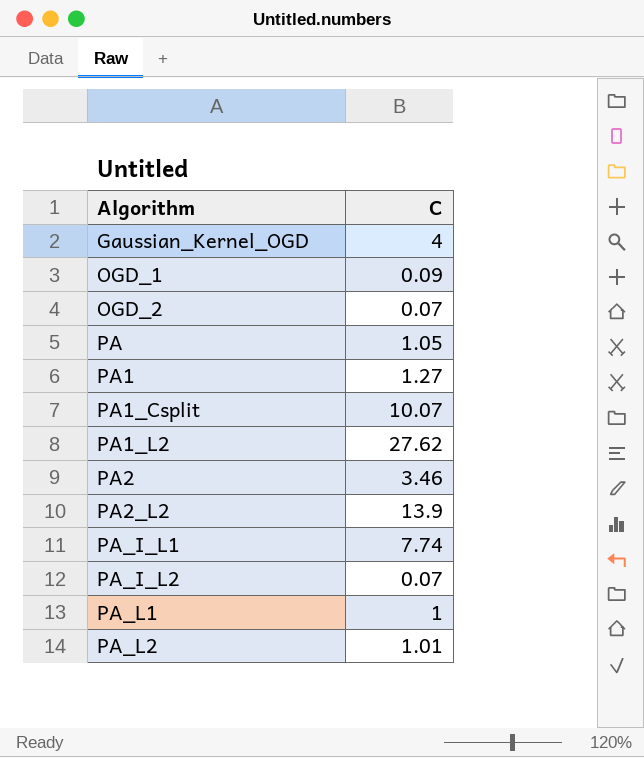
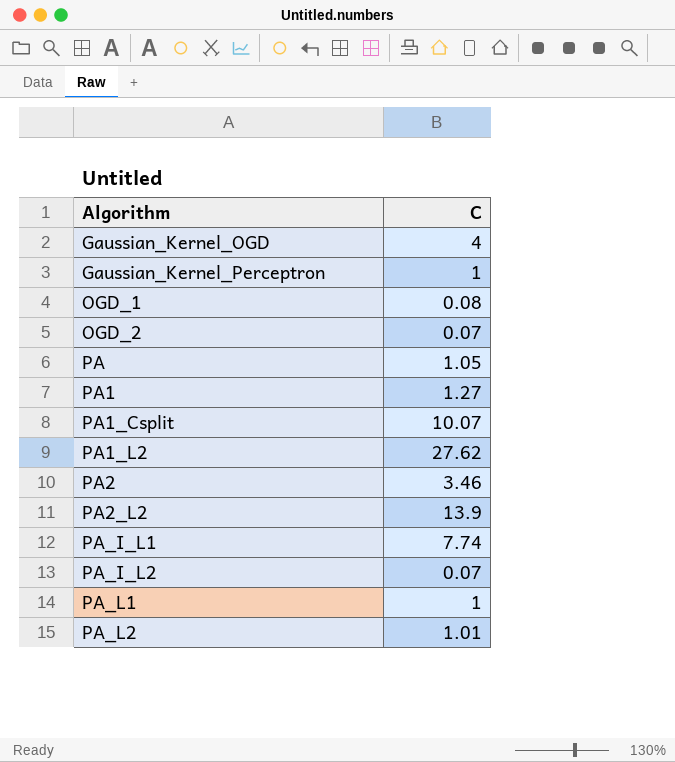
row Gaussian_Kernel_Perceptron: none -> 1
OGD_1 | C: 0.09 -> 0.08

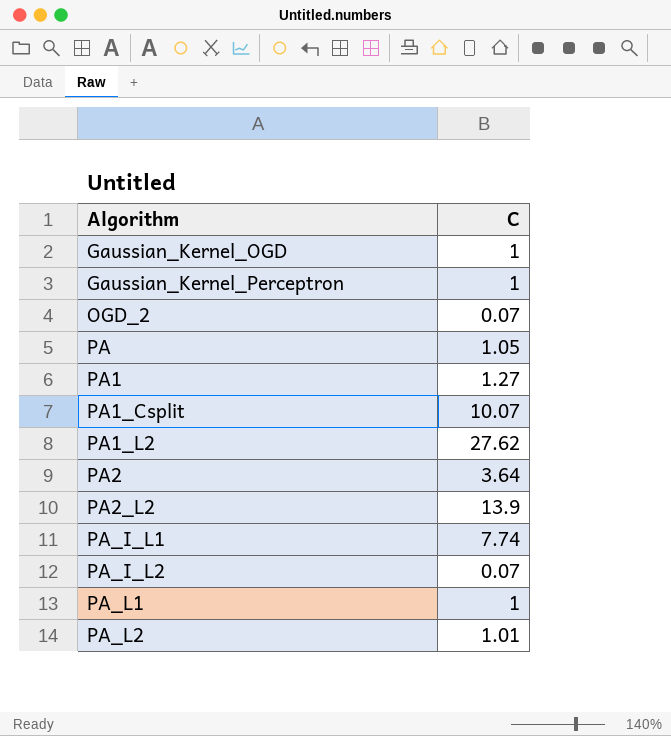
row OGD_1: 0.08 -> none
Gaussian_Kernel_OGD | C: 4 -> 1
PA2 | C: 3.46 -> 3.64

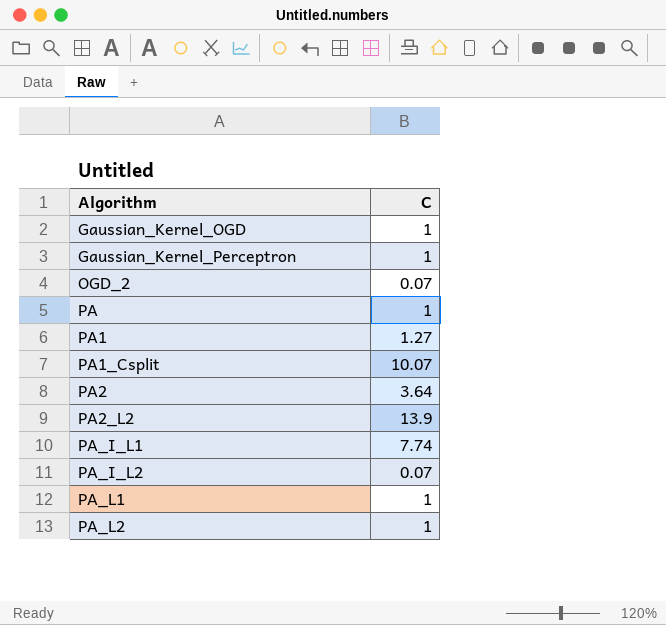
row PA1_L2: 27.62 -> none
PA | C: 1.05 -> 1
PA_L2 | C: 1.01 -> 1

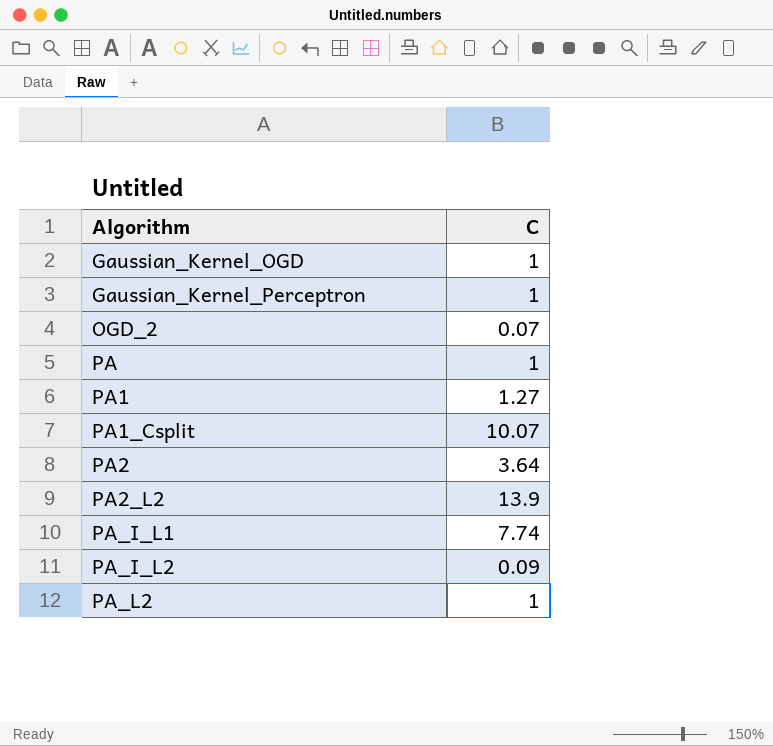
row PA_L1: 1 -> none
PA_I_L2 | C: 0.07 -> 0.09

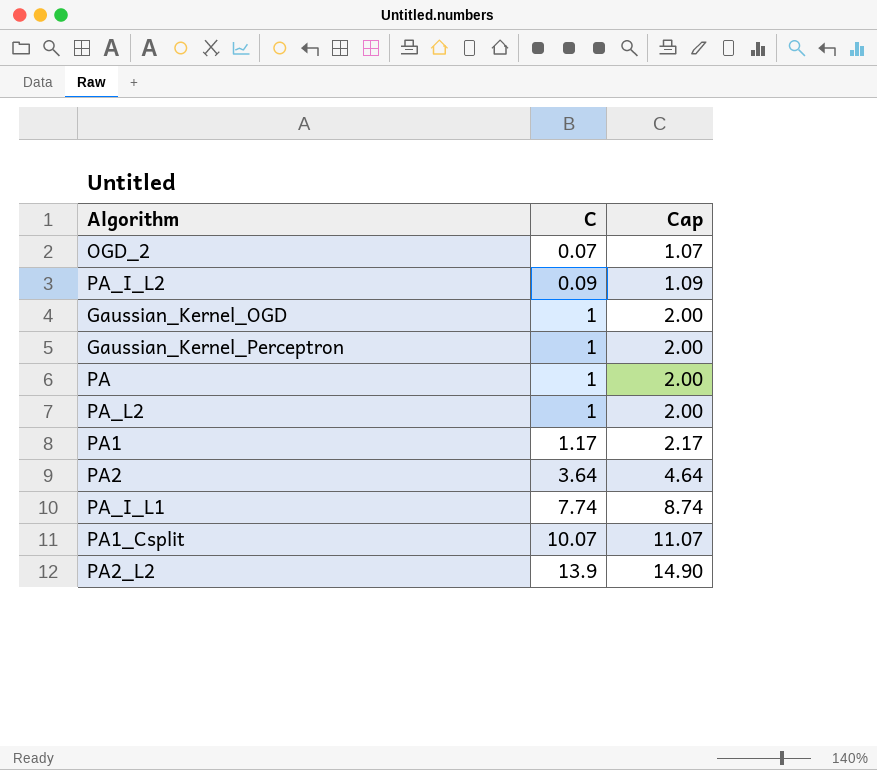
row order: Algorithm ascending -> C ascending
column Cap | formula: none -> [C] + 1
PA1 | C: 1.27 -> 1.17

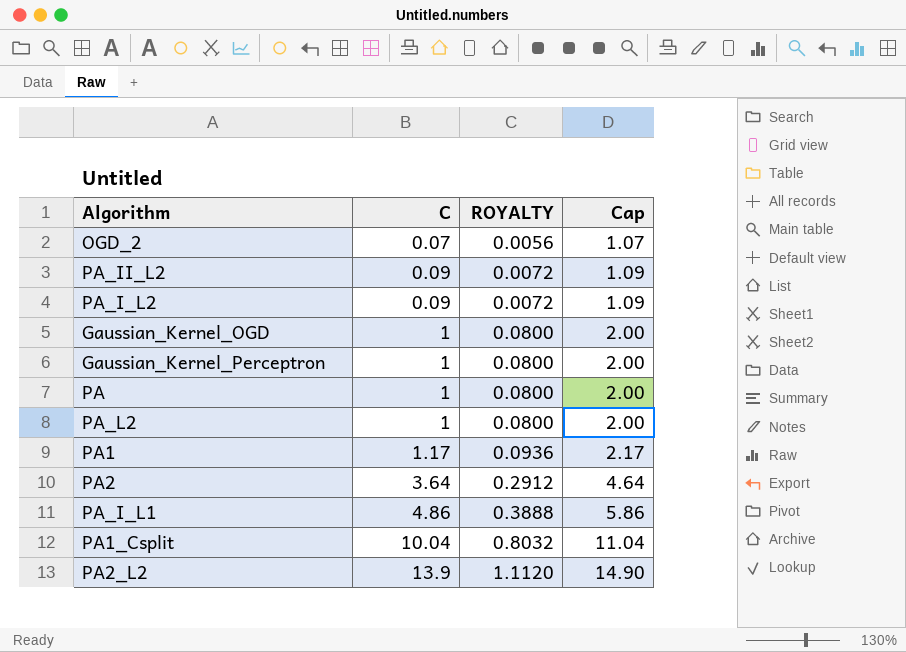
column ROYALTY | formula: none -> [C] * 0.08
row PA_II_L2: none -> 0.09 | 0.0072 | 1.09
PA_I_L1 | C: 7.74 -> 4.86
PA_I_L1 | Cap: 8.74 -> 5.86
PA1_Csplit | C: 10.07 -> 10.04
PA1_Csplit | Cap: 11.07 -> 11.04

